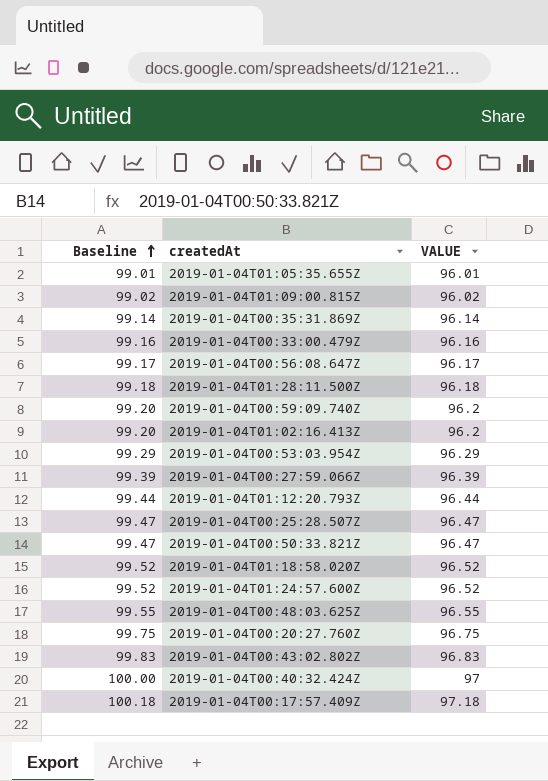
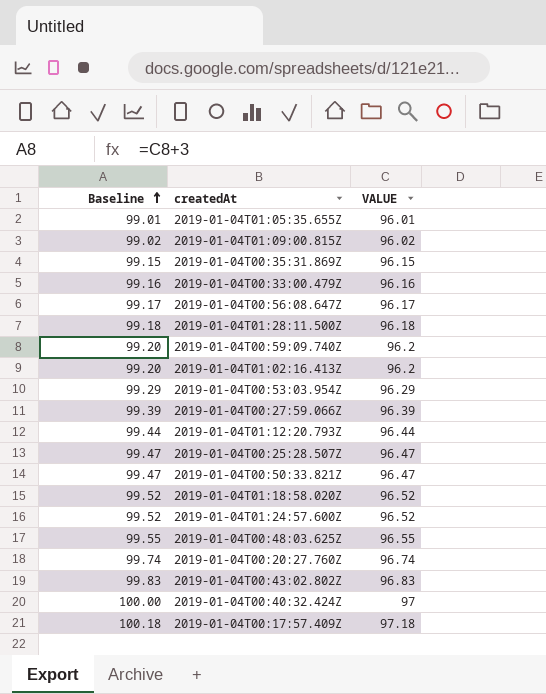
2019-01-04T00:35:31.869Z | Baseline: 99.14 -> 99.15
2019-01-04T00:35:31.869Z | VALUE: 96.14 -> 96.15
2019-01-04T00:20:27.760Z | Baseline: 99.75 -> 99.74
2019-01-04T00:20:27.760Z | VALUE: 96.75 -> 96.74

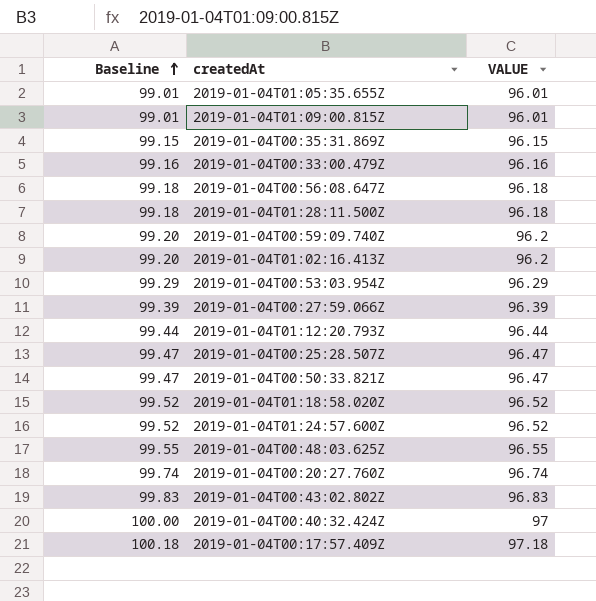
2019-01-04T01:09:00.815Z | Baseline: 99.02 -> 99.01
2019-01-04T01:09:00.815Z | VALUE: 96.02 -> 96.01
2019-01-04T00:56:08.647Z | Baseline: 99.17 -> 99.18
2019-01-04T00:56:08.647Z | VALUE: 96.17 -> 96.18

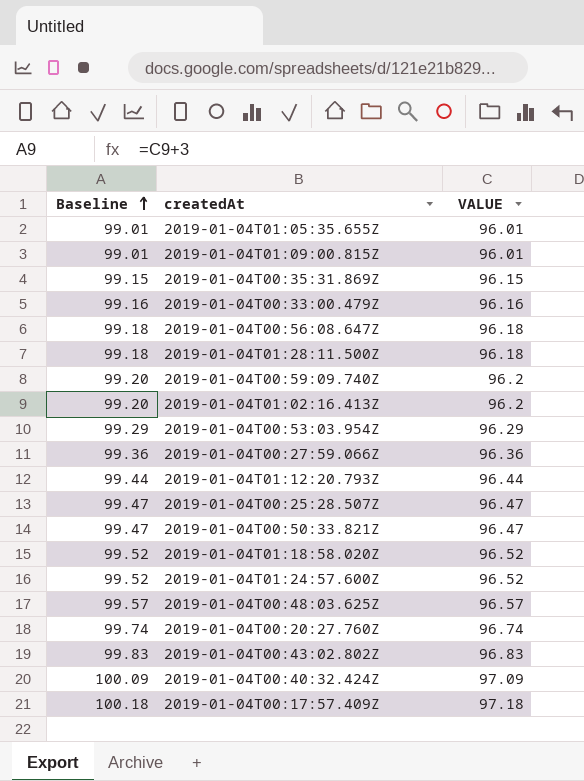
2019-01-04T00:27:59.066Z | Baseline: 99.39 -> 99.36
2019-01-04T00:27:59.066Z | VALUE: 96.39 -> 96.36
2019-01-04T00:48:03.625Z | Baseline: 99.55 -> 99.57
2019-01-04T00:48:03.625Z | VALUE: 96.55 -> 96.57
2019-01-04T00:40:32.424Z | Baseline: 100.00 -> 100.09
2019-01-04T00:40:32.424Z | VALUE: 97 -> 97.09

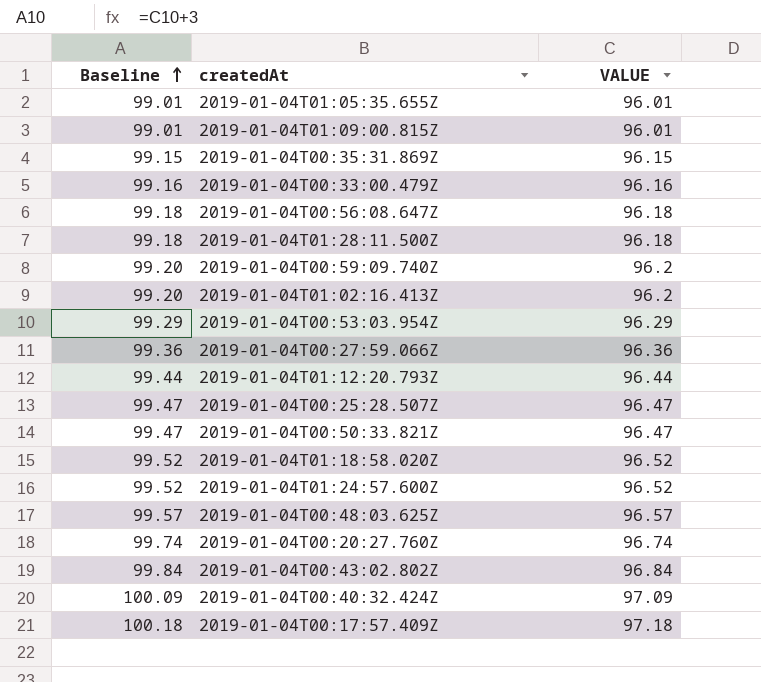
2019-01-04T00:43:02.802Z | Baseline: 99.83 -> 99.84
2019-01-04T00:43:02.802Z | VALUE: 96.83 -> 96.84

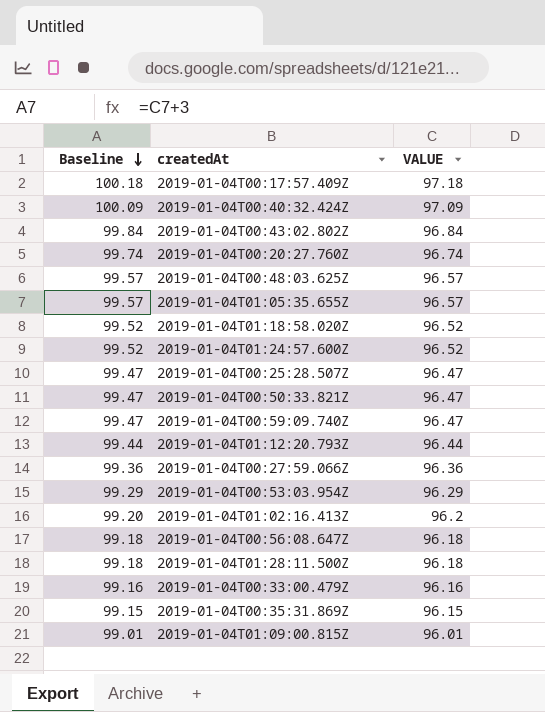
row order: Baseline ascending -> Baseline descending
2019-01-04T01:05:35.655Z | Baseline: 99.01 -> 99.57
2019-01-04T01:05:35.655Z | VALUE: 96.01 -> 96.57
2019-01-04T00:59:09.740Z | Baseline: 99.20 -> 99.47
2019-01-04T00:59:09.740Z | VALUE: 96.2 -> 96.47

